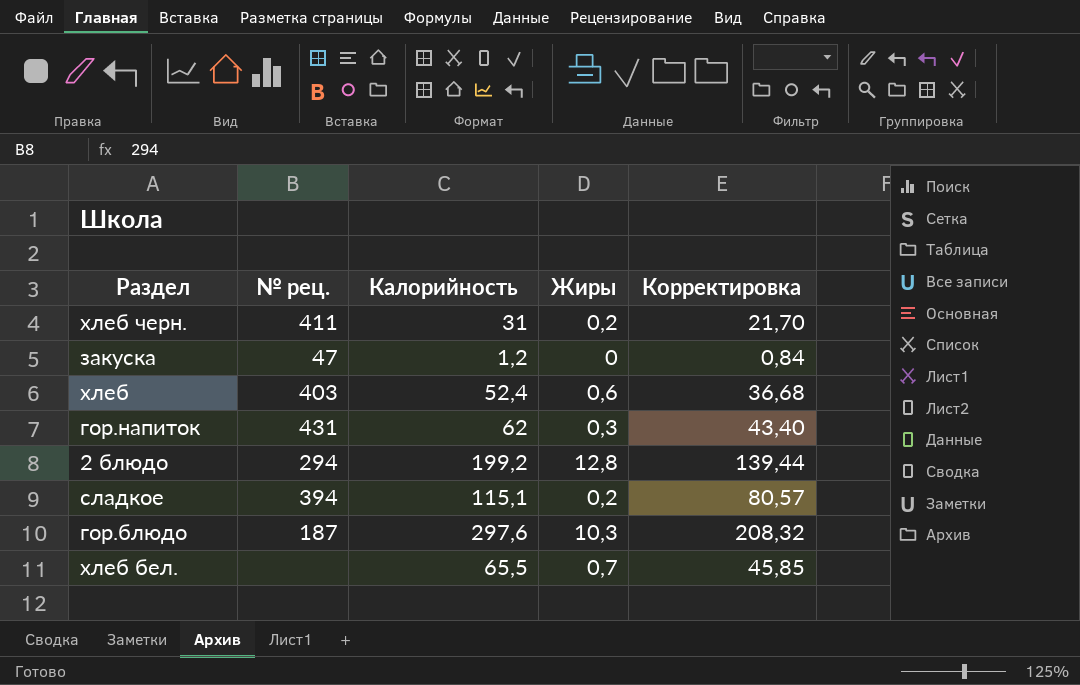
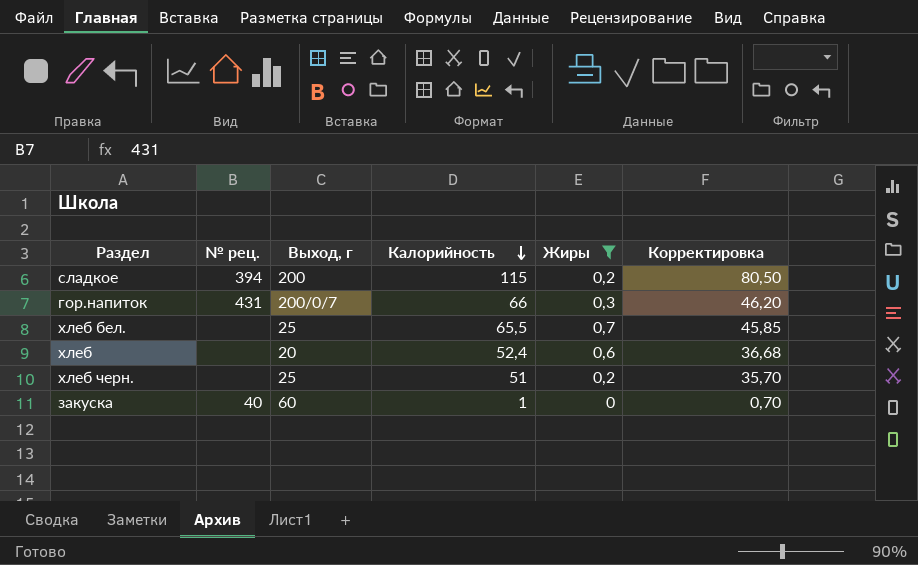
filter: none -> Жиры <= 0,7
row order: none -> Калорийность descending
column Выход, г | position: none -> 3
сладкое | Калорийность: 115,1 -> 115
сладкое | Корректировка: 80,57 -> 80,50
гор.напиток | Калорийность: 62 -> 66
гор.напиток | Корректировка: 43,40 -> 46,20
хлеб | № рец.: 403 -> none
хлеб черн. | № рец.: 411 -> none
хлеб черн. | Калорийность: 31 -> 51
хлеб черн. | Корректировка: 21,70 -> 35,70
закуска | № рец.: 47 -> 40
закуска | Калорийность: 1,2 -> 1
закуска | Корректировка: 0,84 -> 0,70

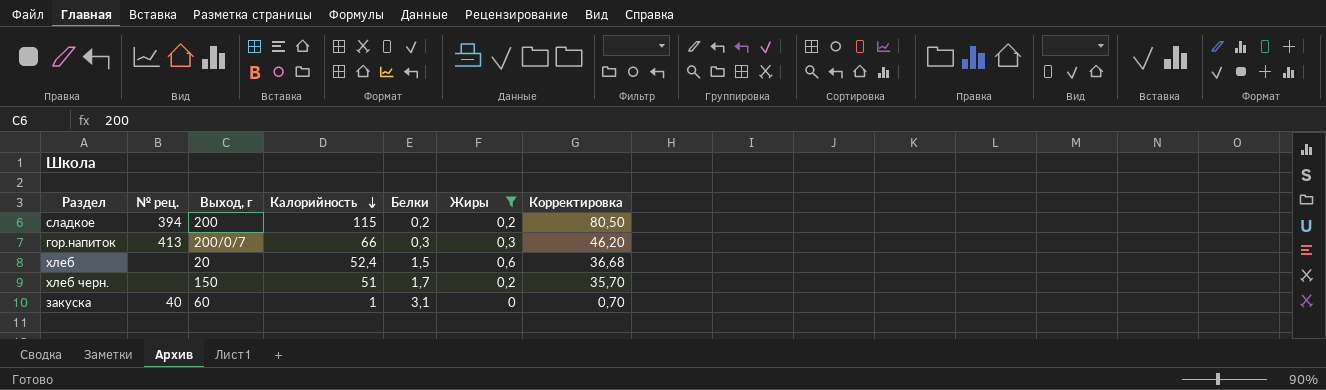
column Белки | position: none -> 5
row хлеб бел.: none | 25 | 65,5 | 0,7 | 45,85 -> none
гор.напиток | № рец.: 431 -> 413
хлеб черн. | Выход, г: 25 -> 150

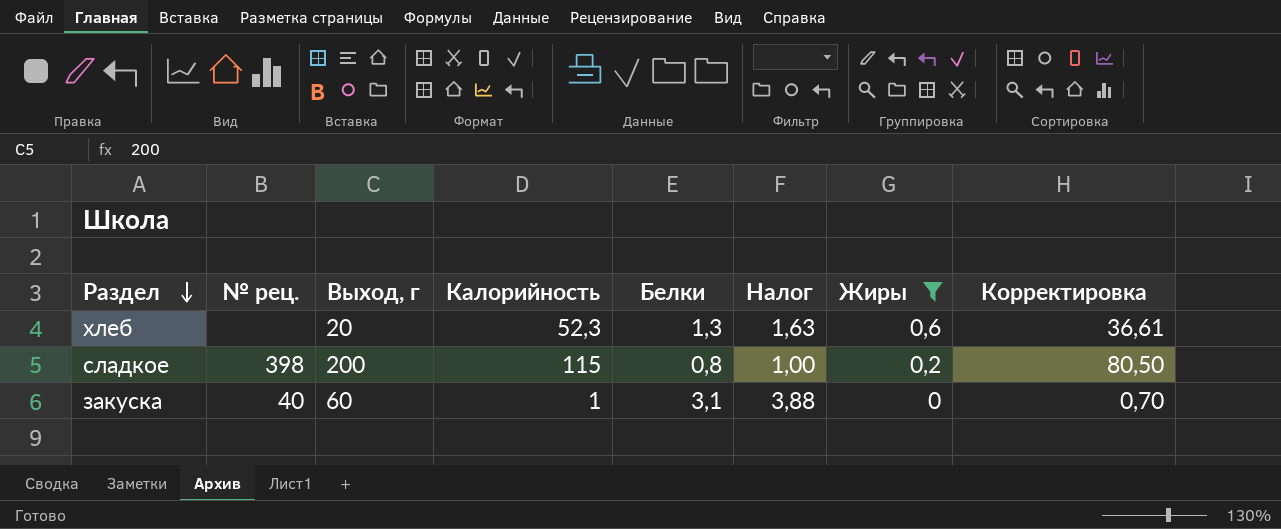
row order: Калорийность descending -> Раздел descending
column Налог | formula: none -> [Белки] * 1,25
row гор.напиток: 413 | 200/0/7 | 66 | 0,3 | 0,3 | 46,20 -> none
row хлеб черн.: none | 150 | 51 | 1,7 | 0,2 | 35,70 -> none
хлеб | Калорийность: 52,4 -> 52,3
хлеб | Белки: 1,5 -> 1,3
хлеб | Корректировка: 36,68 -> 36,61
сладкое | № рец.: 394 -> 398
сладкое | Белки: 0,2 -> 0,8

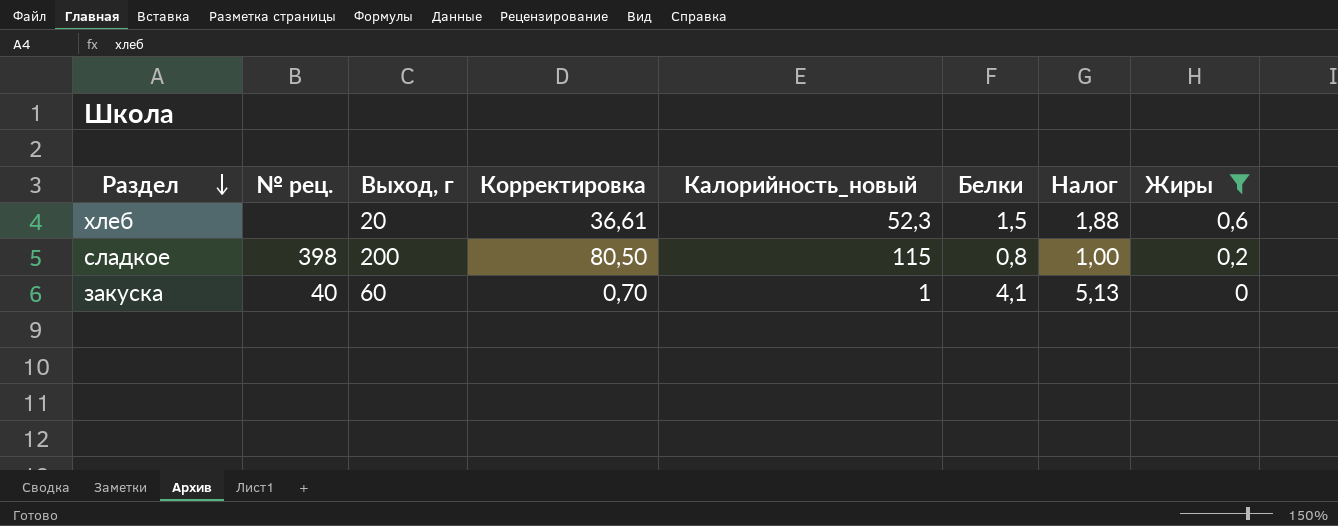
column Корректировка | position: 8 -> 4
column name: Калорийность -> Калорийность_новый
хлеб | Белки: 1,3 -> 1,5
хлеб | Налог: 1,63 -> 1,88
закуска | Белки: 3,1 -> 4,1
закуска | Налог: 3,88 -> 5,13

